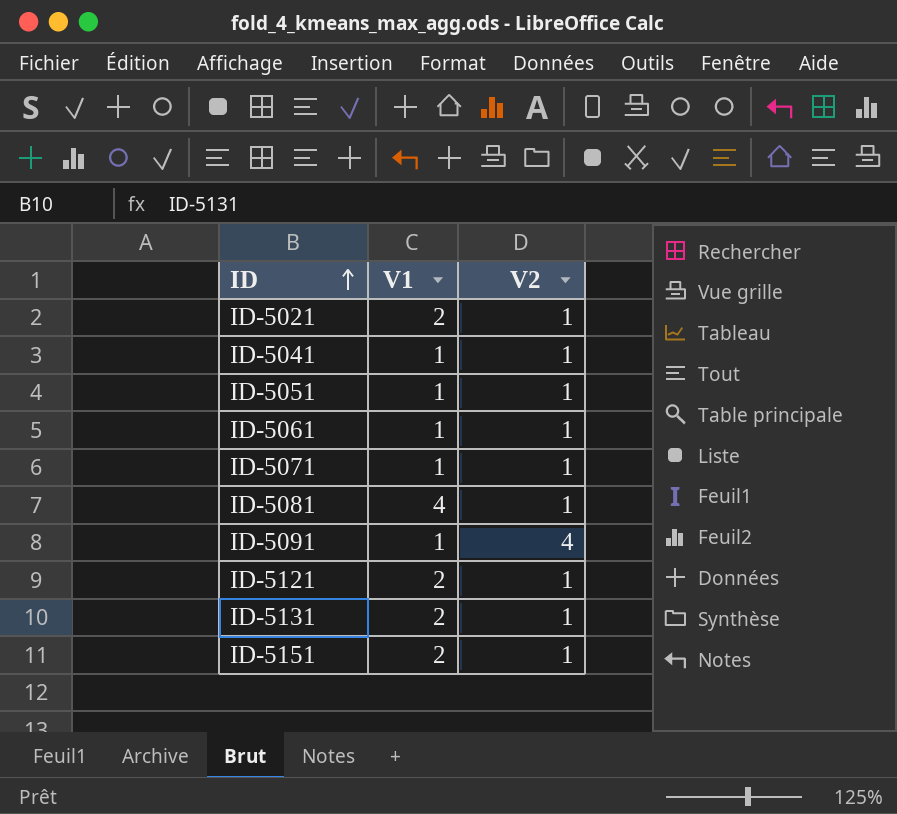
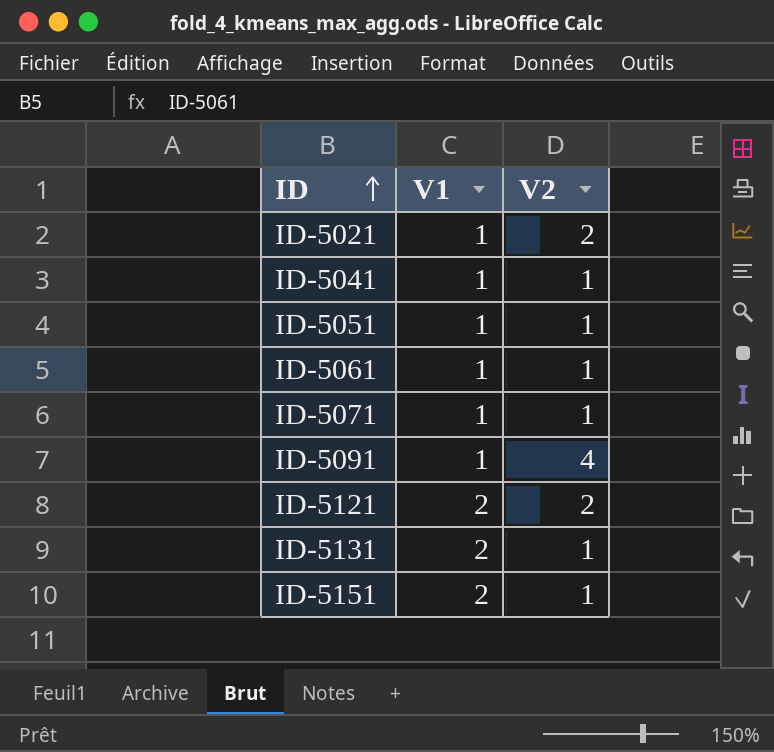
row ID-5081: 4 | 1 -> none
ID-5021 | V1: 2 -> 1
ID-5021 | V2: 1 -> 2
ID-5121 | V2: 1 -> 2

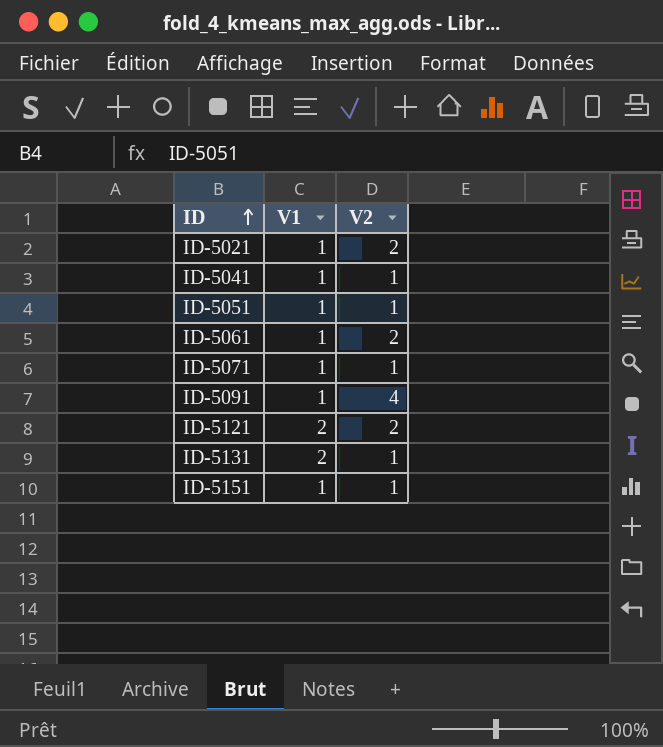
ID-5061 | V2: 1 -> 2
ID-5151 | V1: 2 -> 1

